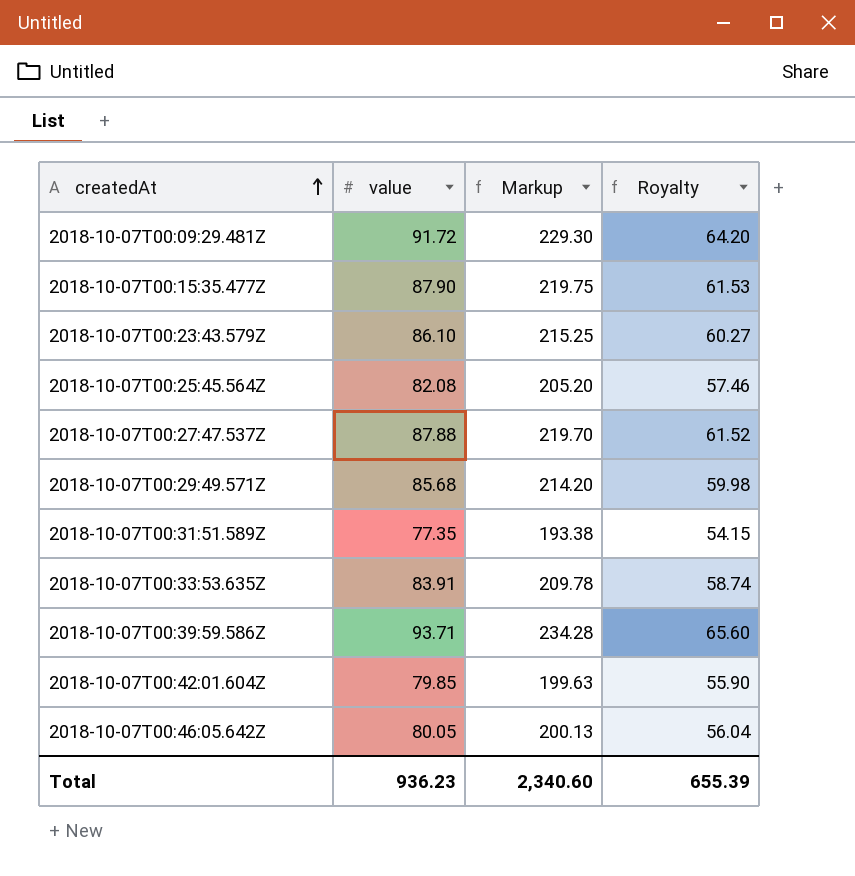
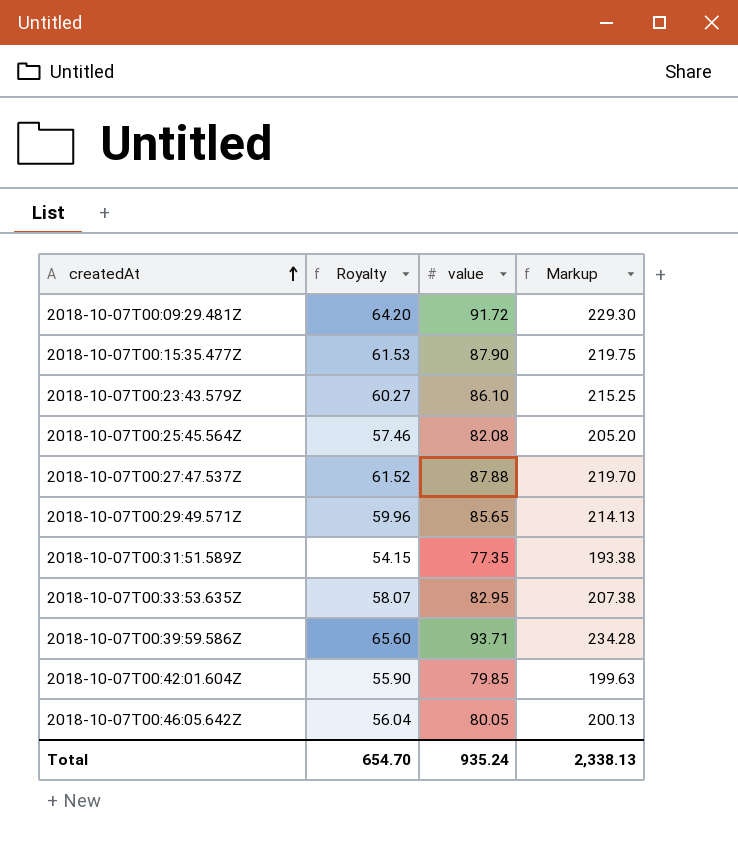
column Royalty | position: 4 -> 2
2018-10-07T00:29:49.571Z | Royalty: 59.98 -> 59.96
2018-10-07T00:29:49.571Z | value: 85.68 -> 85.65
2018-10-07T00:29:49.571Z | Markup: 214.20 -> 214.13
2018-10-07T00:33:53.635Z | Royalty: 58.74 -> 58.07
2018-10-07T00:33:53.635Z | value: 83.91 -> 82.95
2018-10-07T00:33:53.635Z | Markup: 209.78 -> 207.38
Total | Royalty: 655.39 -> 654.70
Total | value: 936.23 -> 935.24
Total | Markup: 2,340.60 -> 2,338.13

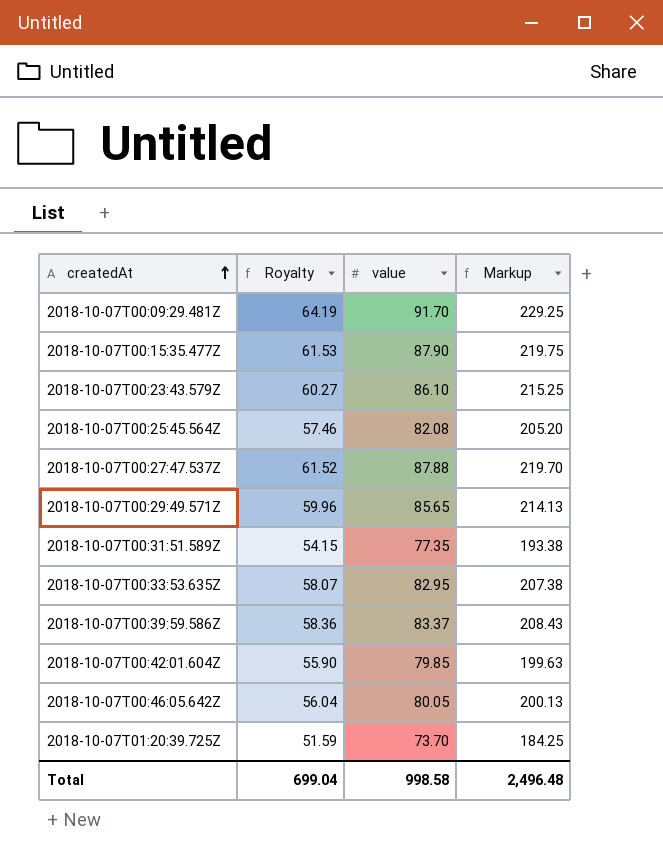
2018-10-07T00:09:29.481Z | Royalty: 64.20 -> 64.19
2018-10-07T00:09:29.481Z | value: 91.72 -> 91.70
2018-10-07T00:09:29.481Z | Markup: 229.30 -> 229.25
2018-10-07T00:39:59.586Z | Royalty: 65.60 -> 58.36
2018-10-07T00:39:59.586Z | value: 93.71 -> 83.37
2018-10-07T00:39:59.586Z | Markup: 234.28 -> 208.43
row 2018-10-07T01:20:39.725Z: none -> 51.59 | 73.70 | 184.25
Total | Royalty: 654.70 -> 699.04
Total | value: 935.24 -> 998.58
Total | Markup: 2,338.13 -> 2,496.48

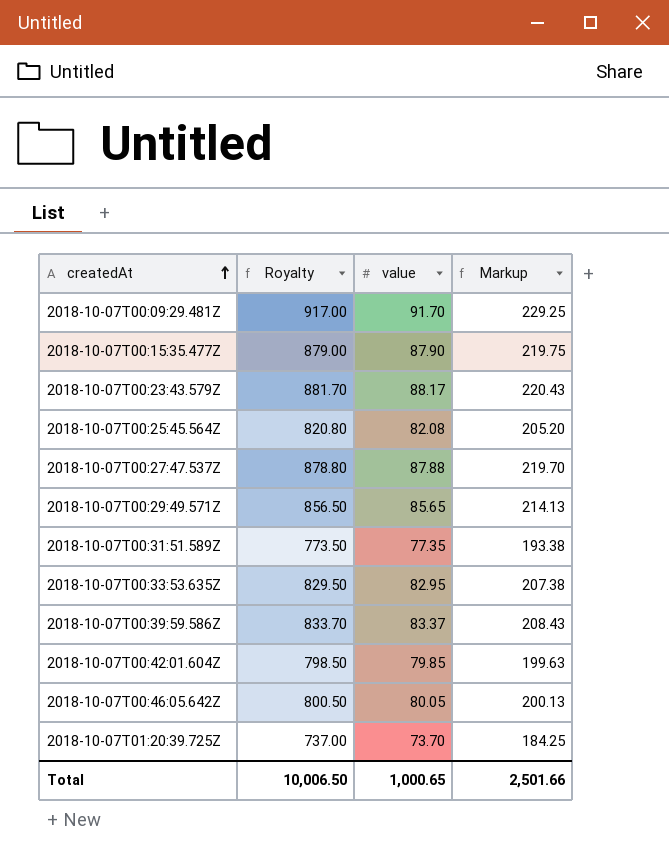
column Royalty | formula: [value] * 0.7 -> [value] * 10
2018-10-07T00:23:43.579Z | value: 86.10 -> 88.17
2018-10-07T00:23:43.579Z | Markup: 215.25 -> 220.43
Total | Royalty: 699.04 -> 10,006.50
Total | value: 998.58 -> 1,000.65
Total | Markup: 2,496.48 -> 2,501.66

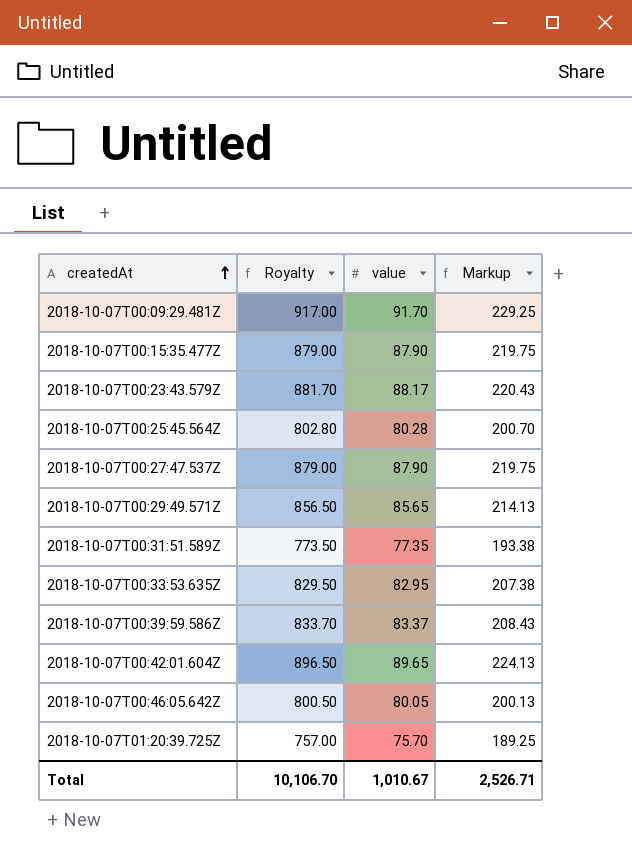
2018-10-07T00:25:45.564Z | Royalty: 820.80 -> 802.80
2018-10-07T00:25:45.564Z | value: 82.08 -> 80.28
2018-10-07T00:25:45.564Z | Markup: 205.20 -> 200.70
2018-10-07T00:27:47.537Z | Royalty: 878.80 -> 879.00
2018-10-07T00:27:47.537Z | value: 87.88 -> 87.90
2018-10-07T00:27:47.537Z | Markup: 219.70 -> 219.75
2018-10-07T00:42:01.604Z | Royalty: 798.50 -> 896.50
2018-10-07T00:42:01.604Z | value: 79.85 -> 89.65
2018-10-07T00:42:01.604Z | Markup: 199.63 -> 224.13
2018-10-07T01:20:39.725Z | Royalty: 737.00 -> 757.00
2018-10-07T01:20:39.725Z | value: 73.70 -> 75.70
2018-10-07T01:20:39.725Z | Markup: 184.25 -> 189.25
Total | Royalty: 10,006.50 -> 10,106.70
Total | value: 1,000.65 -> 1,010.67
Total | Markup: 2,501.66 -> 2,526.71

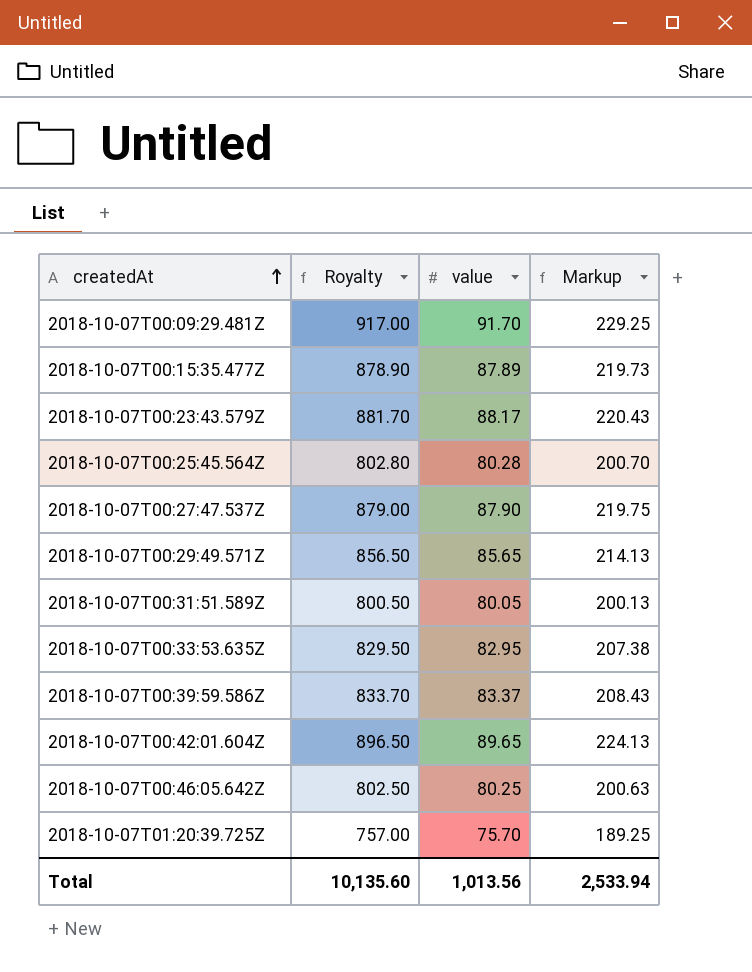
2018-10-07T00:15:35.477Z | Royalty: 879.00 -> 878.90
2018-10-07T00:15:35.477Z | value: 87.90 -> 87.89
2018-10-07T00:15:35.477Z | Markup: 219.75 -> 219.73
2018-10-07T00:31:51.589Z | Royalty: 773.50 -> 800.50
2018-10-07T00:31:51.589Z | value: 77.35 -> 80.05
2018-10-07T00:31:51.589Z | Markup: 193.38 -> 200.13
2018-10-07T00:46:05.642Z | Royalty: 800.50 -> 802.50
2018-10-07T00:46:05.642Z | value: 80.05 -> 80.25
2018-10-07T00:46:05.642Z | Markup: 200.13 -> 200.63
Total | Royalty: 10,106.70 -> 10,135.60
Total | value: 1,010.67 -> 1,013.56
Total | Markup: 2,526.71 -> 2,533.94

